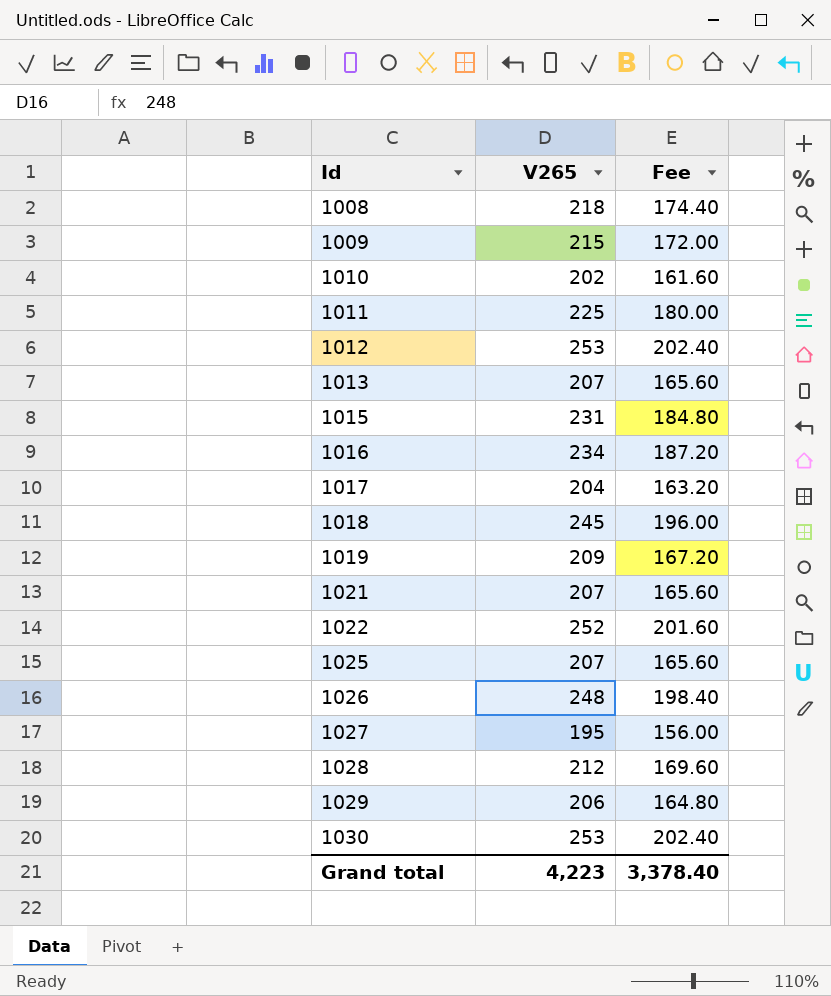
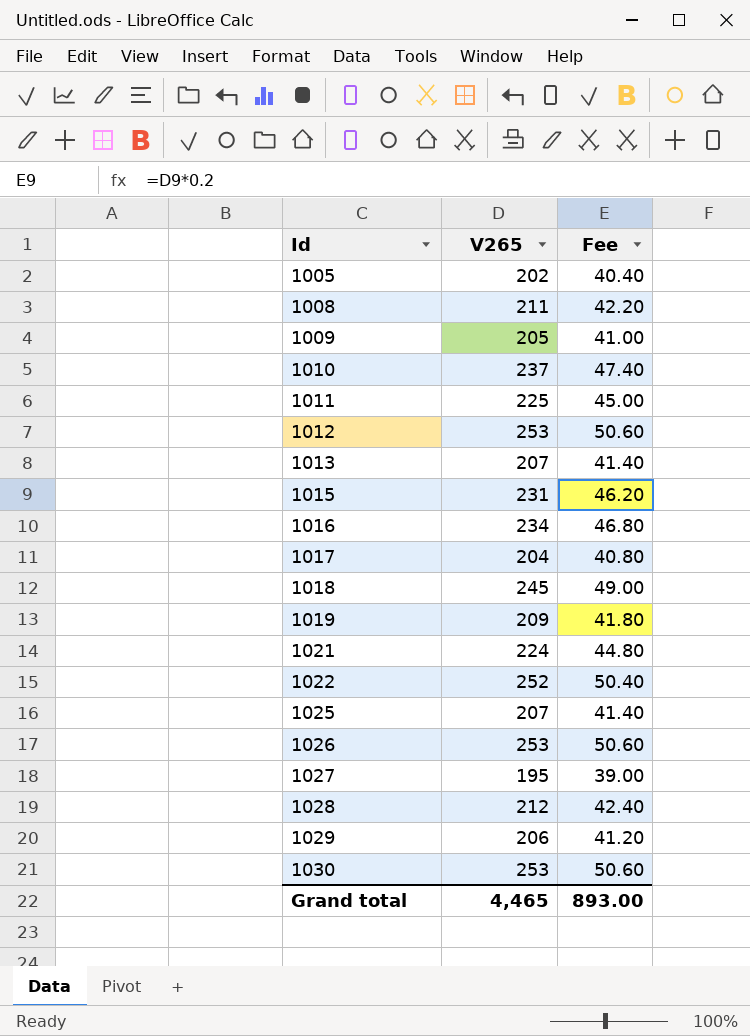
column Fee | formula: [V265] * 0.8 -> [V265] * 0.2
row 1005: none -> 202 | 40.40
1008 | V265: 218 -> 211
1009 | V265: 215 -> 205
1010 | V265: 202 -> 237
1021 | V265: 207 -> 224
1026 | V265: 248 -> 253
Grand total | V265: 4,223 -> 4,465
Grand total | Fee: 3,378.40 -> 893.00

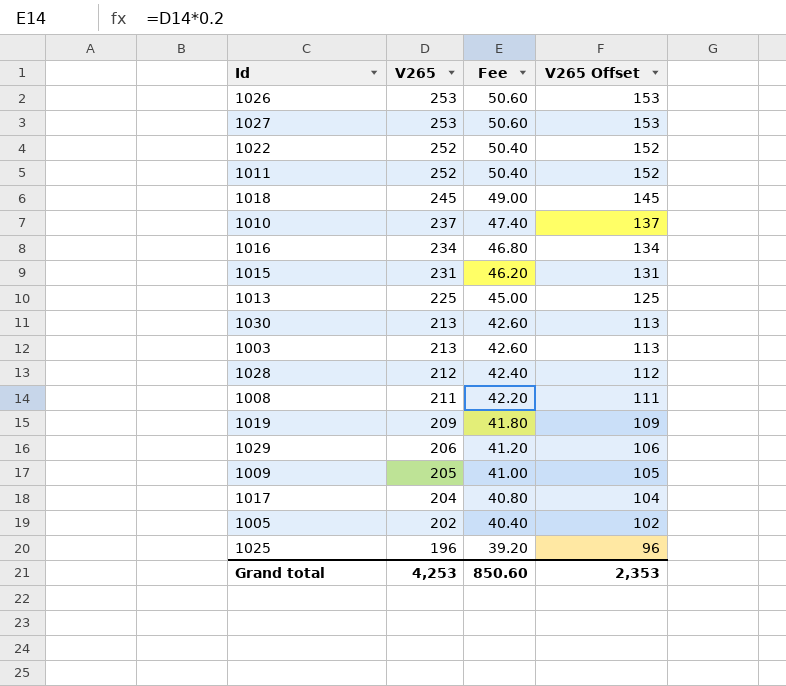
row order: Id ascending -> V265 descending
column V265 Offset | formula: none -> [V265] - 100
row 1012: 253 | 50.60 -> none
row 1021: 224 | 44.80 -> none
1027 | V265: 195 -> 253
1027 | Fee: 39.00 -> 50.60
1011 | V265: 225 -> 252
1011 | Fee: 45.00 -> 50.40
1013 | V265: 207 -> 225
1013 | Fee: 41.40 -> 45.00
1030 | V265: 253 -> 213
1030 | Fee: 50.60 -> 42.60
row 1003: none -> 213 | 42.60 | 113
1025 | V265: 207 -> 196
1025 | Fee: 41.40 -> 39.20
Grand total | V265: 4,465 -> 4,253
Grand total | Fee: 893.00 -> 850.60

